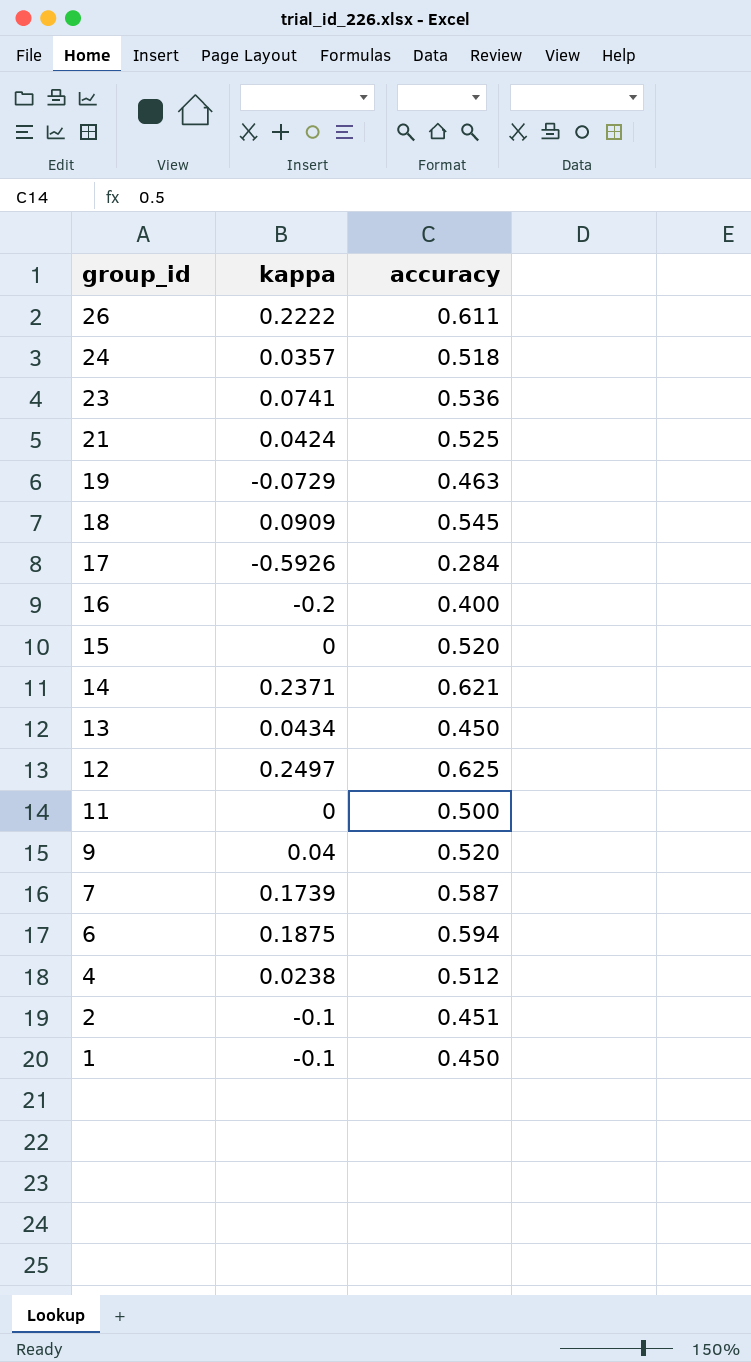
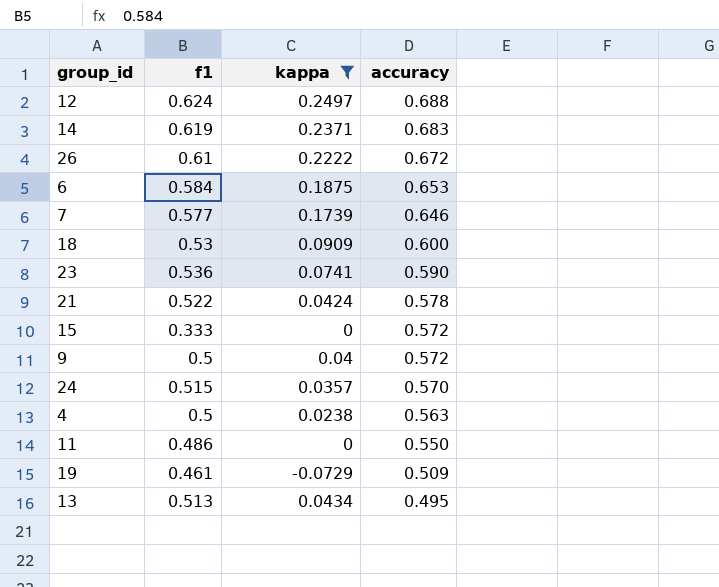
filter: none -> kappa >= -0.0729
row order: group_id descending -> accuracy descending
column f1 | position: none -> 2
12 | accuracy: 0.625 -> 0.688
14 | accuracy: 0.621 -> 0.683
26 | accuracy: 0.611 -> 0.672
6 | accuracy: 0.594 -> 0.653
7 | accuracy: 0.587 -> 0.646
18 | accuracy: 0.545 -> 0.600
23 | accuracy: 0.536 -> 0.590
21 | accuracy: 0.525 -> 0.578
15 | accuracy: 0.520 -> 0.572
9 | accuracy: 0.520 -> 0.572
24 | accuracy: 0.518 -> 0.570
4 | accuracy: 0.512 -> 0.563
11 | accuracy: 0.500 -> 0.550
19 | accuracy: 0.463 -> 0.509
13 | accuracy: 0.450 -> 0.495

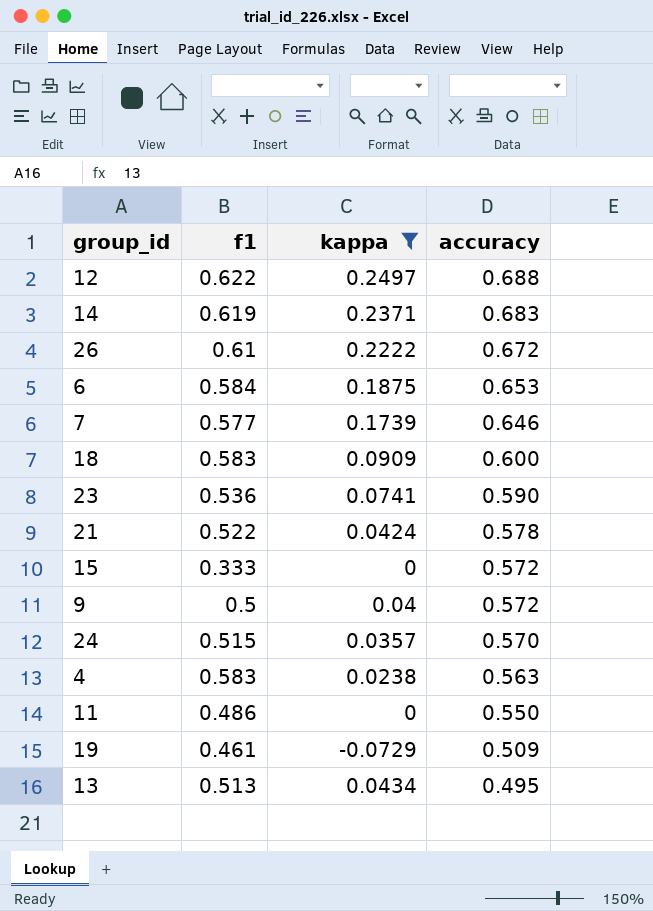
12 | f1: 0.624 -> 0.622
18 | f1: 0.53 -> 0.583
4 | f1: 0.5 -> 0.583

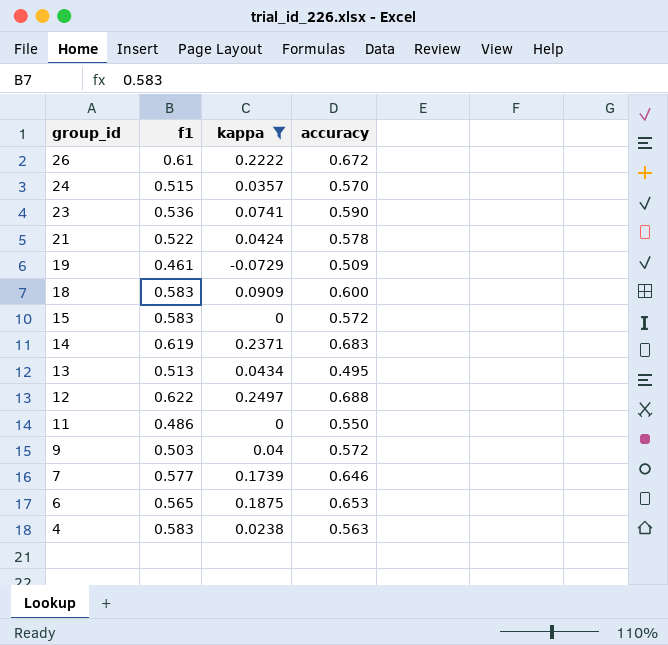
row order: accuracy descending -> group_id descending
15 | f1: 0.333 -> 0.583
9 | f1: 0.5 -> 0.503
6 | f1: 0.584 -> 0.565

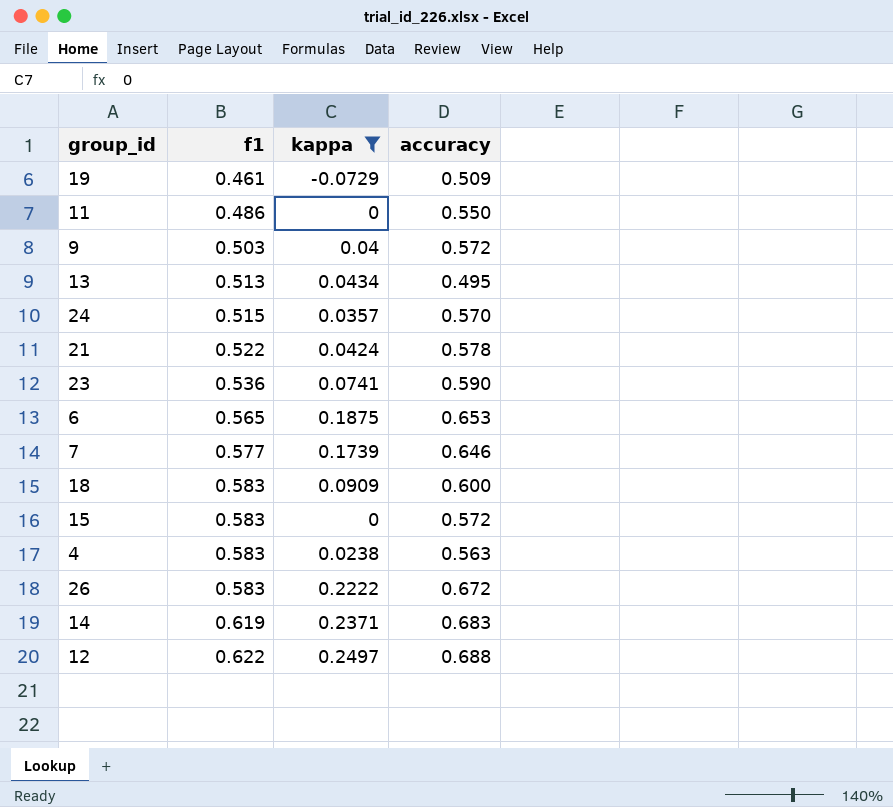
row order: group_id descending -> f1 ascending
26 | f1: 0.61 -> 0.583

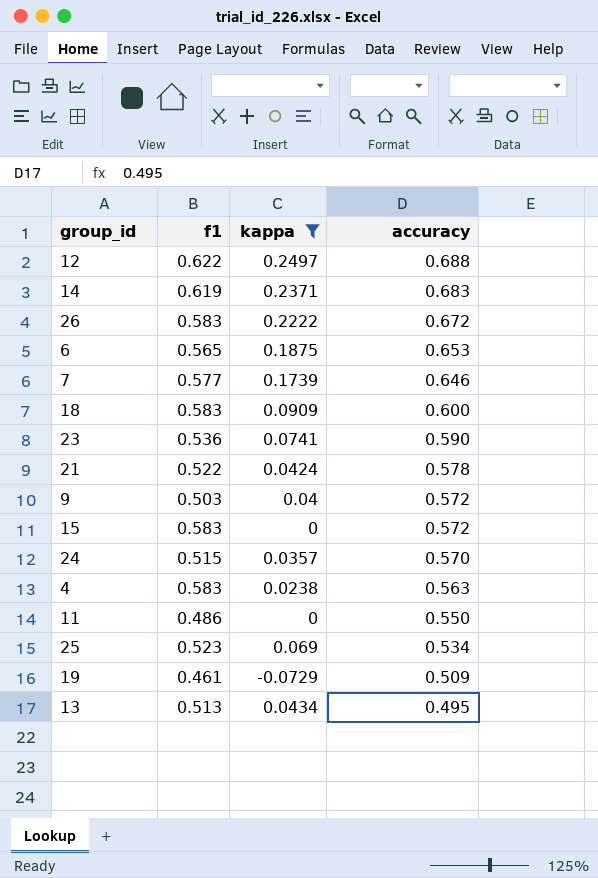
row order: f1 ascending -> accuracy descending
row 25: none -> 0.523 | 0.069 | 0.534

